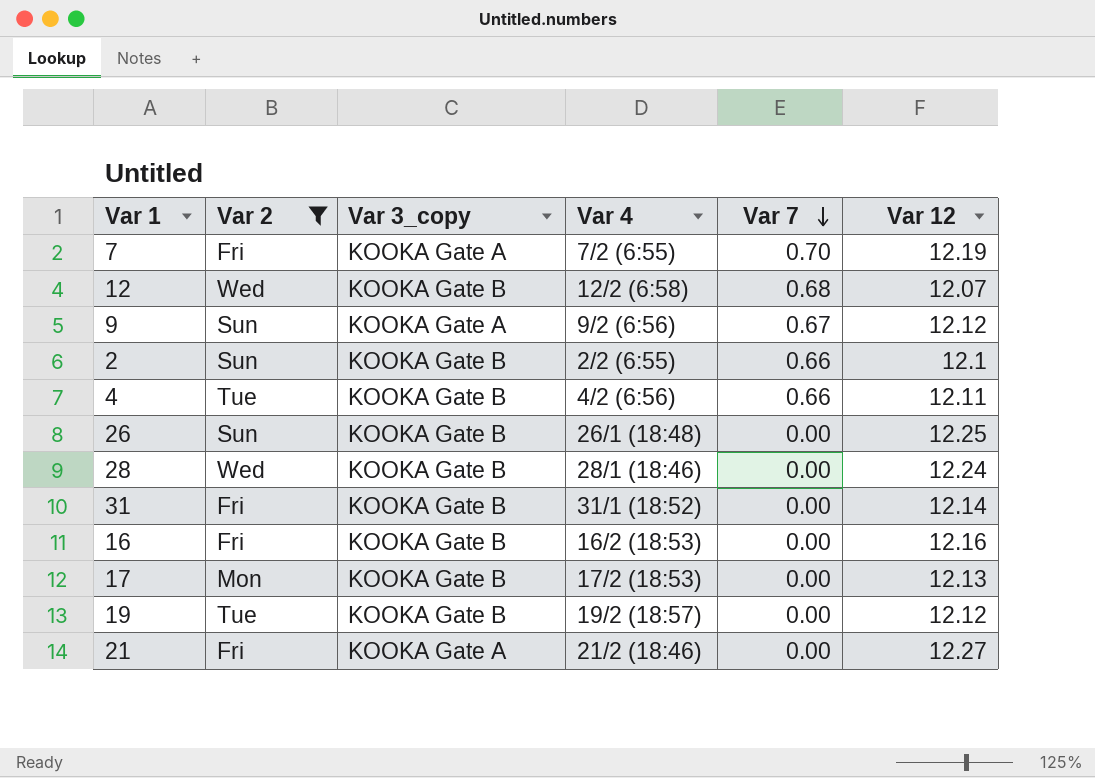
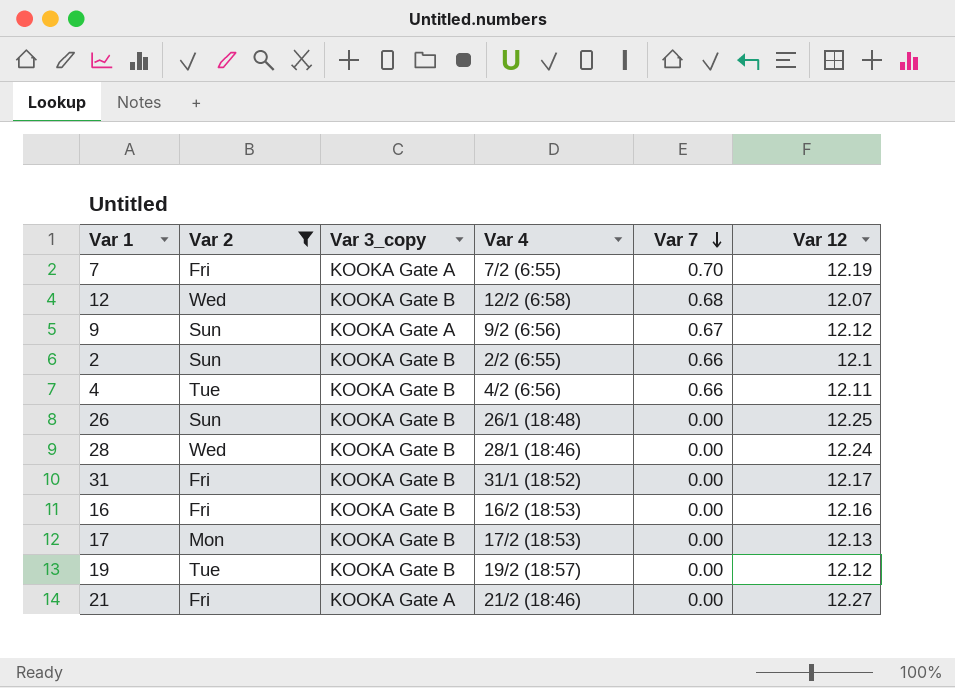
31 | Var 12: 12.14 -> 12.17

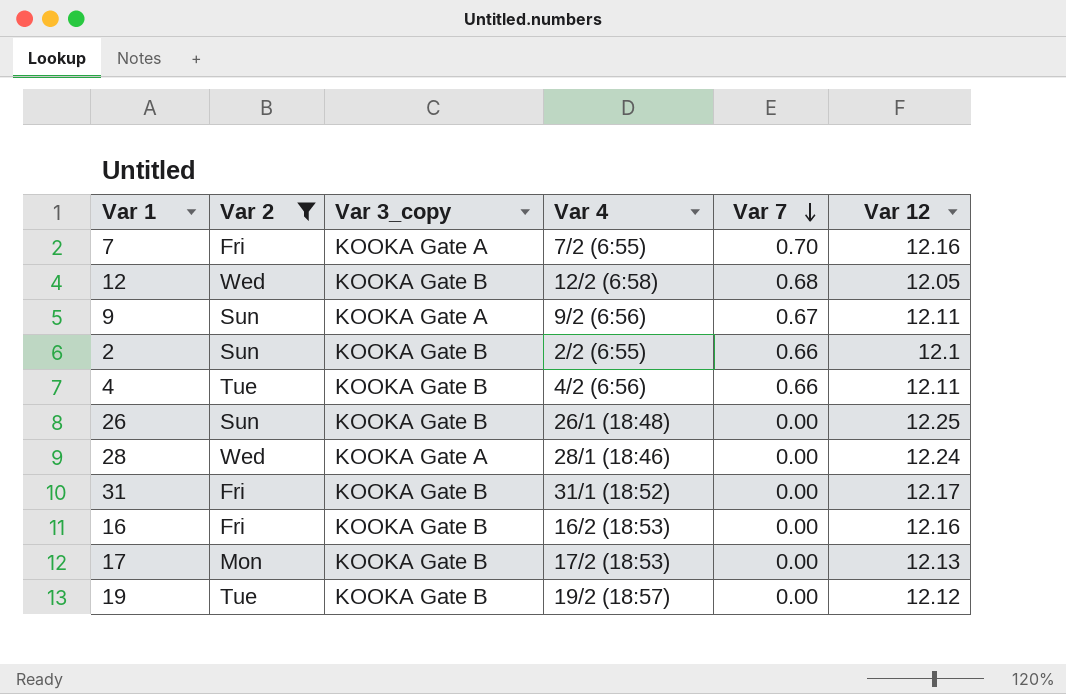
row 21: Fri | KOOKA Gate A | 21/2 (18:46) | 0.00 | 12.27 -> none
7 | Var 12: 12.19 -> 12.16
12 | Var 12: 12.07 -> 12.05
9 | Var 12: 12.12 -> 12.11
28 | Var 3_copy: KOOKA Gate B -> KOOKA Gate A

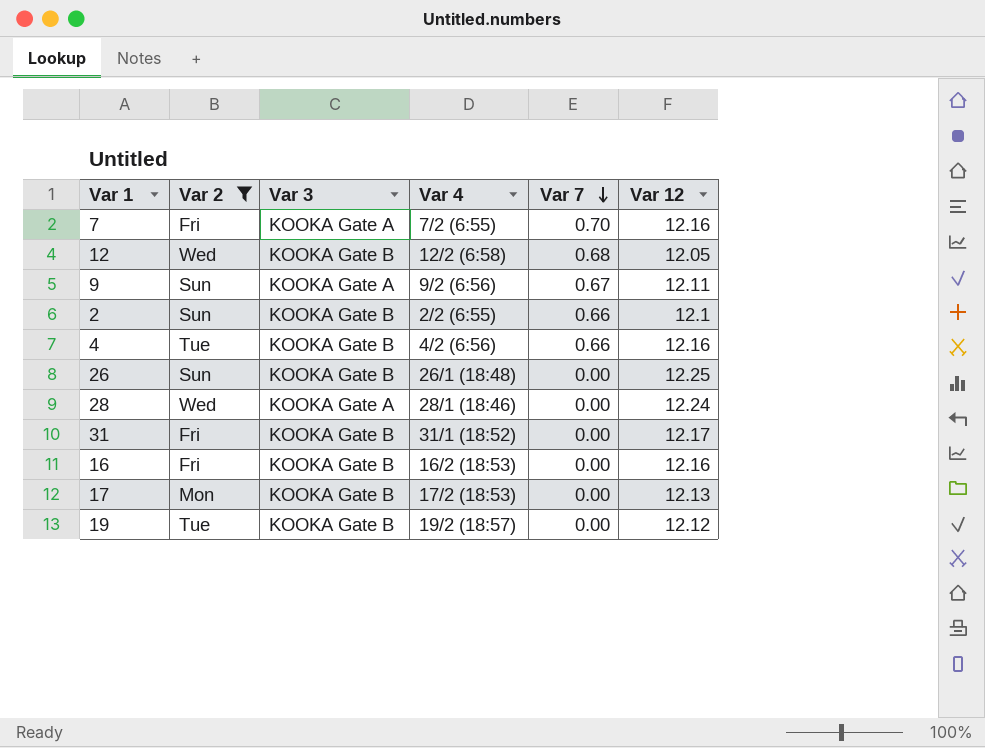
column name: Var 3_copy -> Var 3
4 | Var 12: 12.11 -> 12.16

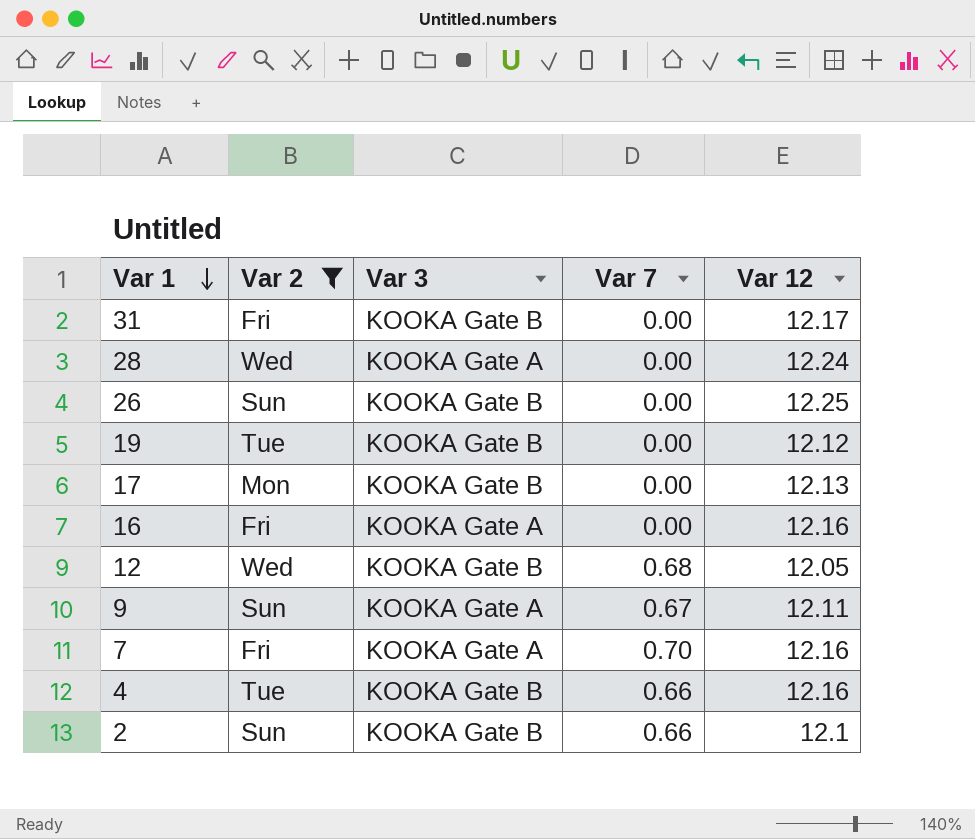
row order: Var 7 descending -> Var 1 descending
column Var 4 | position: 4 -> none
16 | Var 3: KOOKA Gate B -> KOOKA Gate A

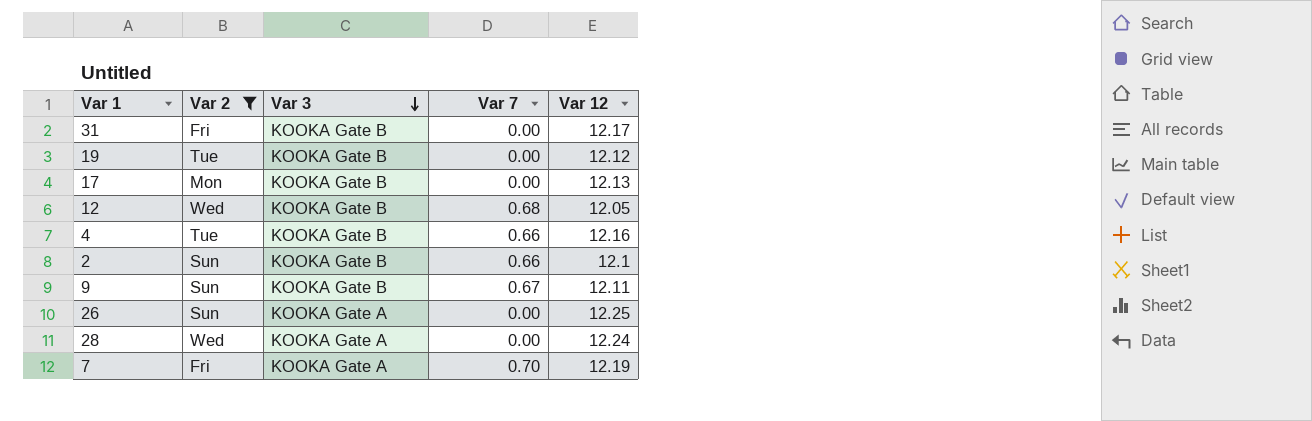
row order: Var 1 descending -> Var 3 descending
row 16: Fri | KOOKA Gate A | 0.00 | 12.16 -> none
9 | Var 3: KOOKA Gate A -> KOOKA Gate B
26 | Var 3: KOOKA Gate B -> KOOKA Gate A
7 | Var 12: 12.16 -> 12.19

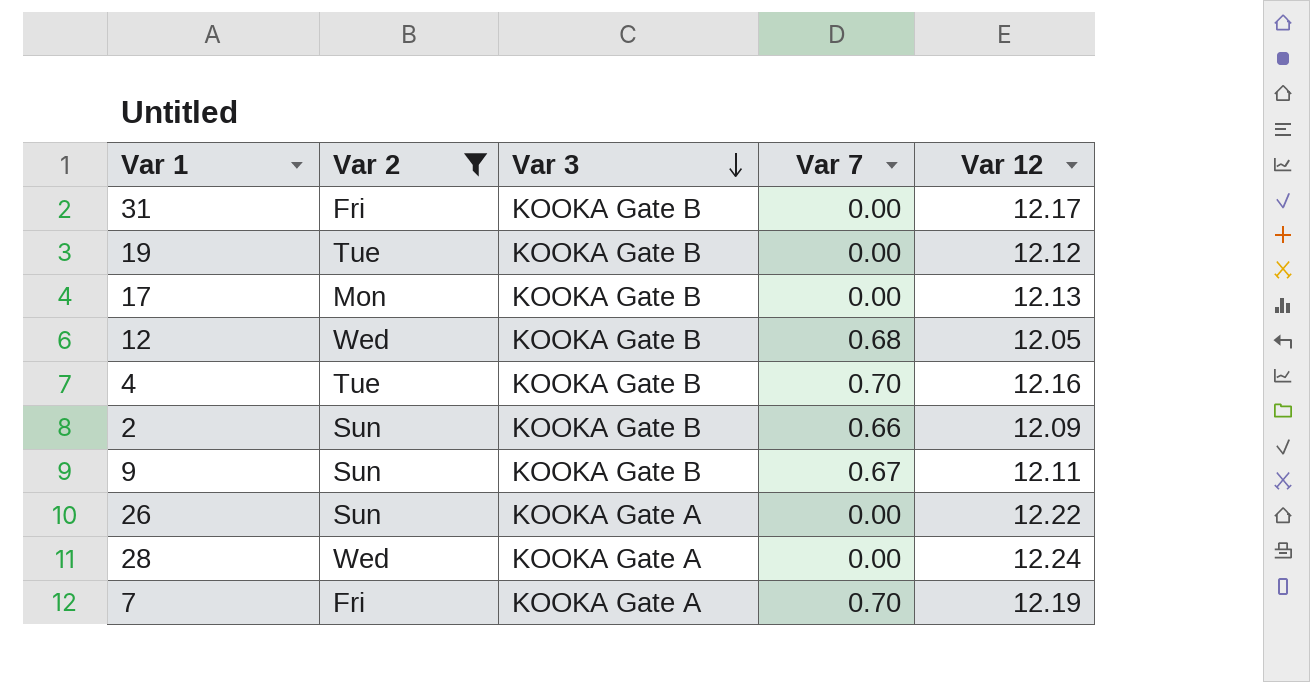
4 | Var 7: 0.66 -> 0.70
2 | Var 12: 12.1 -> 12.09
26 | Var 12: 12.25 -> 12.22

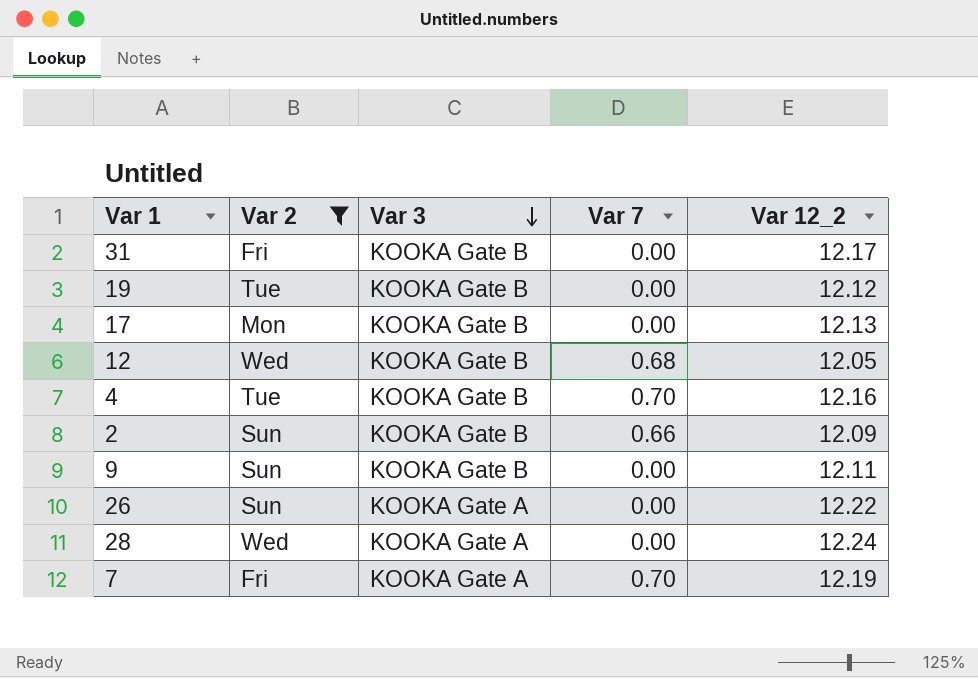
column name: Var 12 -> Var 12_2
9 | Var 7: 0.67 -> 0.00

